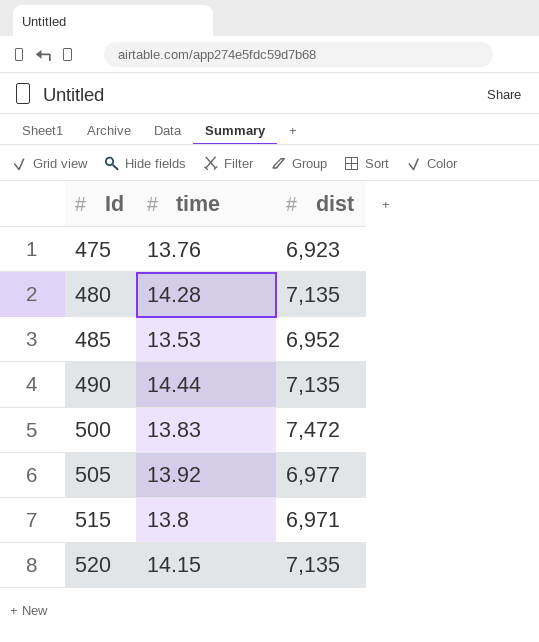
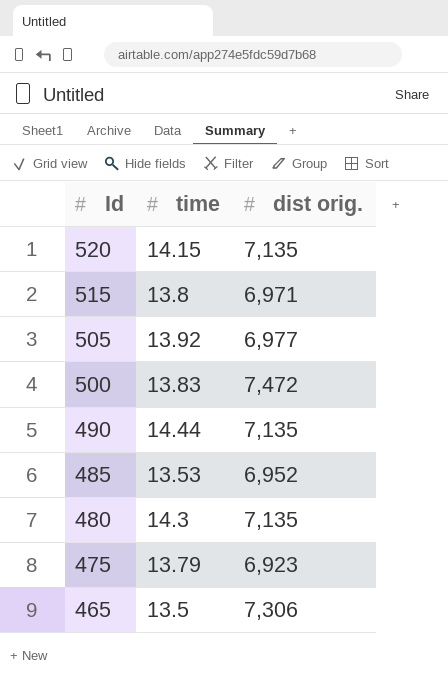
row order: Id ascending -> Id descending
column name: dist -> dist orig.
480 | time: 14.28 -> 14.3
475 | time: 13.76 -> 13.79
row 465: none -> 13.5 | 7,306

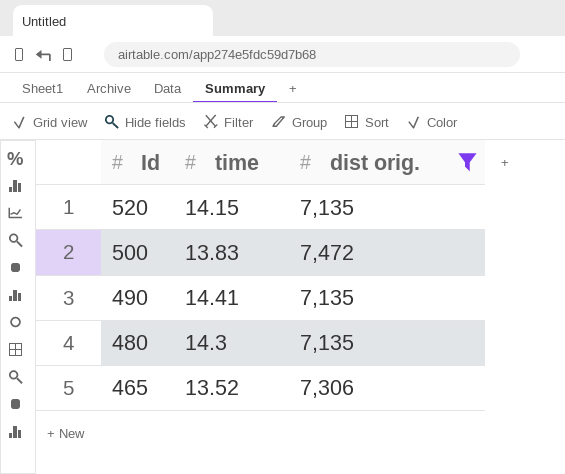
filter: none -> dist orig. >= 7,135
490 | time: 14.44 -> 14.41
465 | time: 13.5 -> 13.52

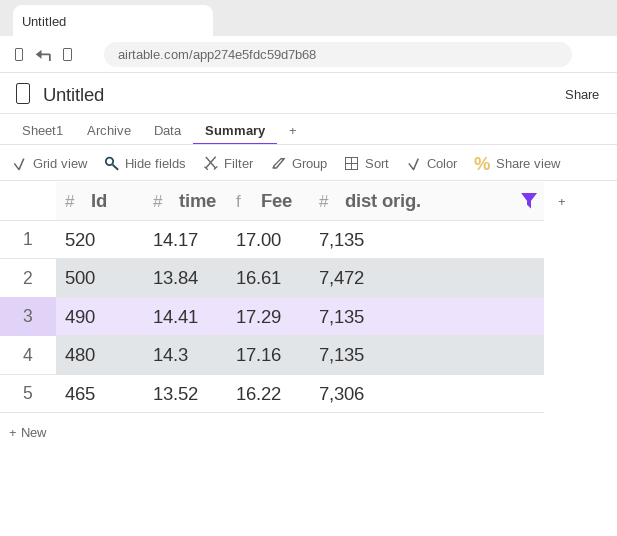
column Fee | formula: none -> [time] * 1.2
520 | time: 14.15 -> 14.17
500 | time: 13.83 -> 13.84

